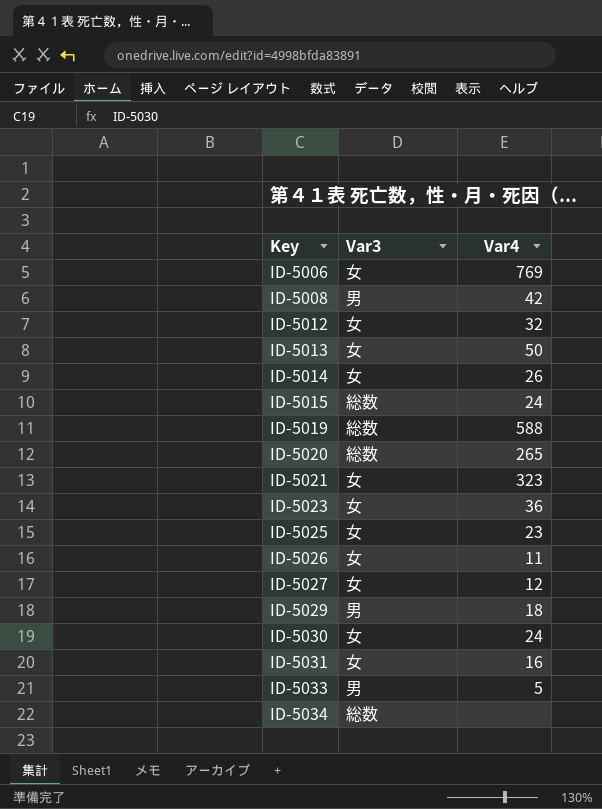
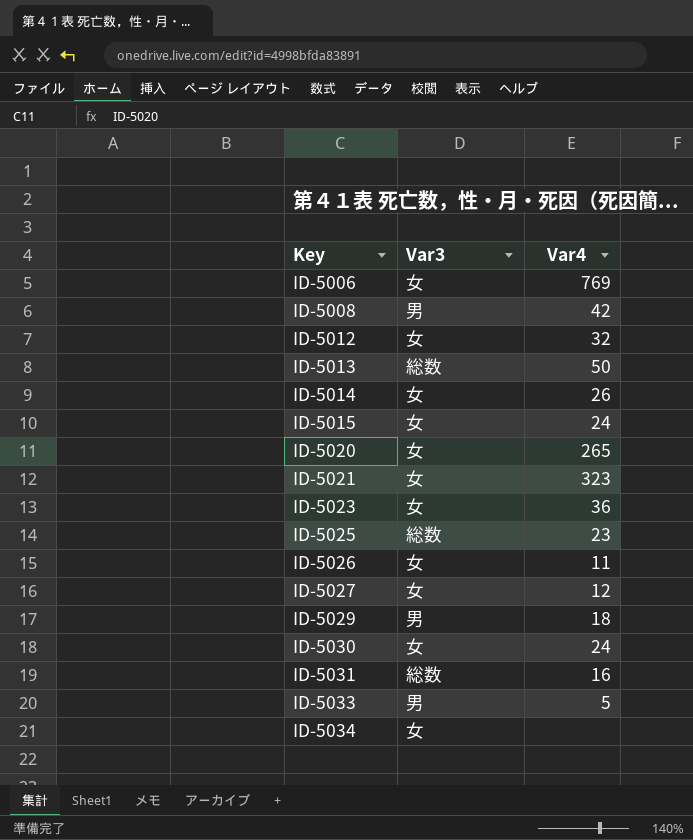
row ID-5019: 総数 | 588 -> none
ID-5013 | Var3: 女 -> 総数
ID-5015 | Var3: 総数 -> 女
ID-5020 | Var3: 総数 -> 女
ID-5025 | Var3: 女 -> 総数
ID-5031 | Var3: 女 -> 総数
ID-5034 | Var3: 総数 -> 女

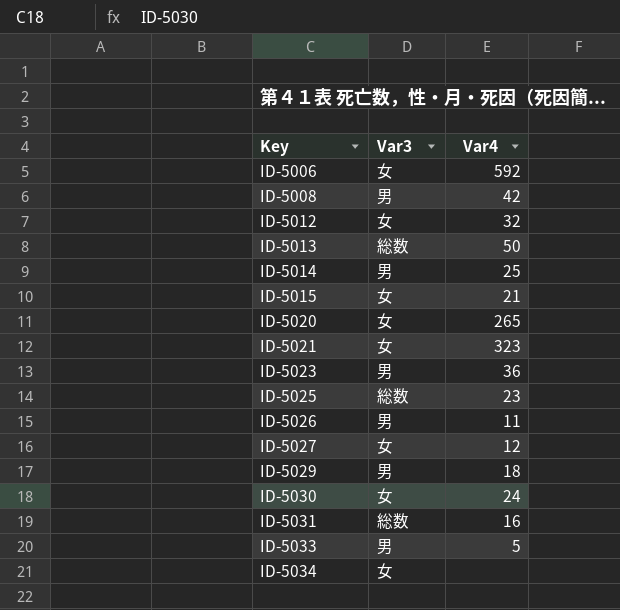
ID-5006 | Var4: 769 -> 592
ID-5014 | Var3: 女 -> 男
ID-5014 | Var4: 26 -> 25
ID-5015 | Var4: 24 -> 21
ID-5023 | Var3: 女 -> 男
ID-5026 | Var3: 女 -> 男

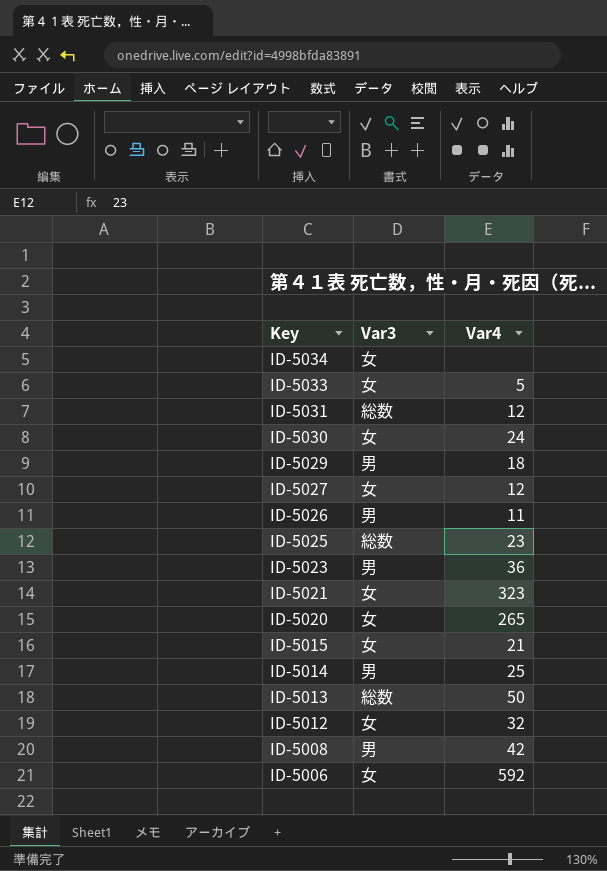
row order: Key ascending -> Key descending
ID-5033 | Var3: 男 -> 女
ID-5031 | Var4: 16 -> 12

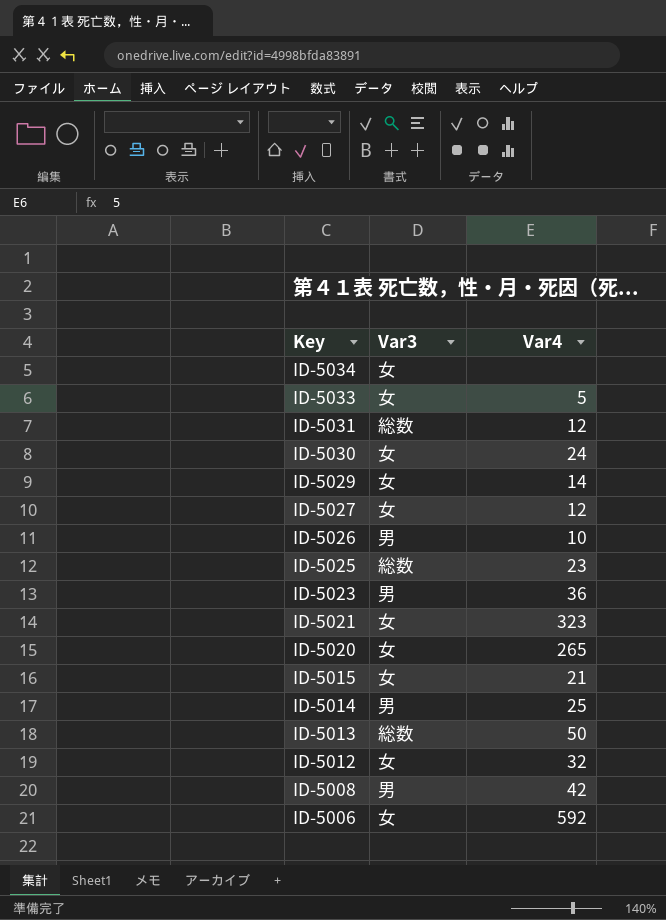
ID-5029 | Var3: 男 -> 女
ID-5029 | Var4: 18 -> 14
ID-5026 | Var4: 11 -> 10

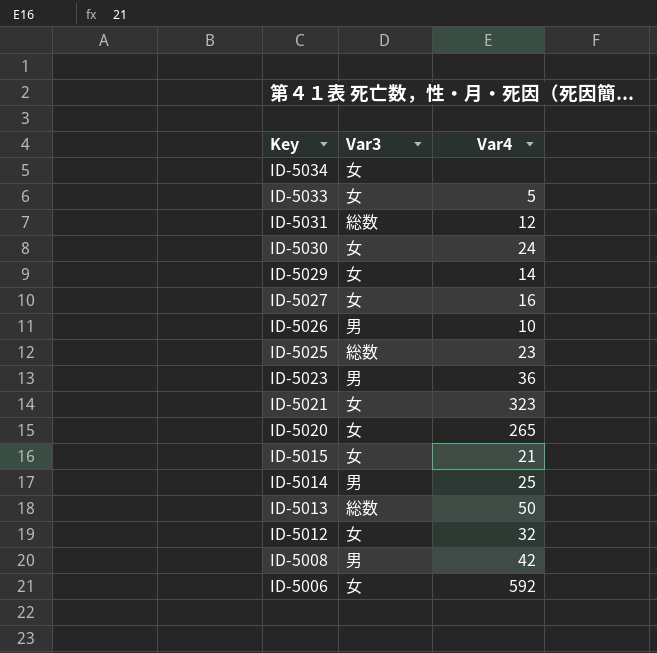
ID-5027 | Var4: 12 -> 16

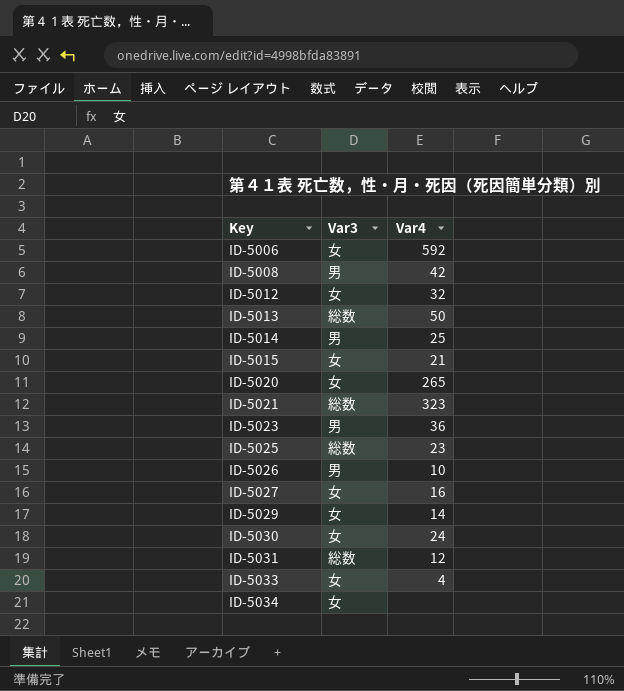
row order: Key descending -> Key ascending
ID-5021 | Var3: 女 -> 総数
ID-5033 | Var4: 5 -> 4

